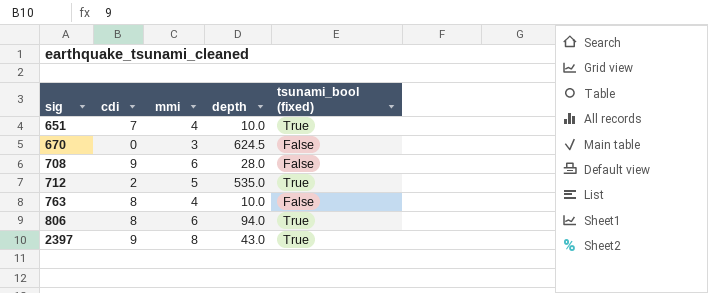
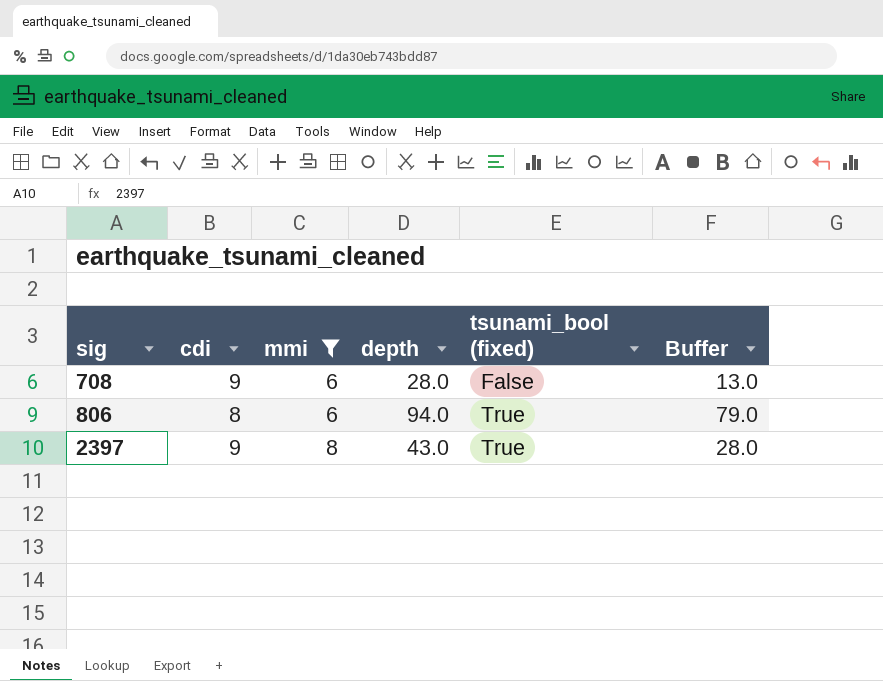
filter: none -> mmi >= 6
column Buffer | formula: none -> [depth] - 15

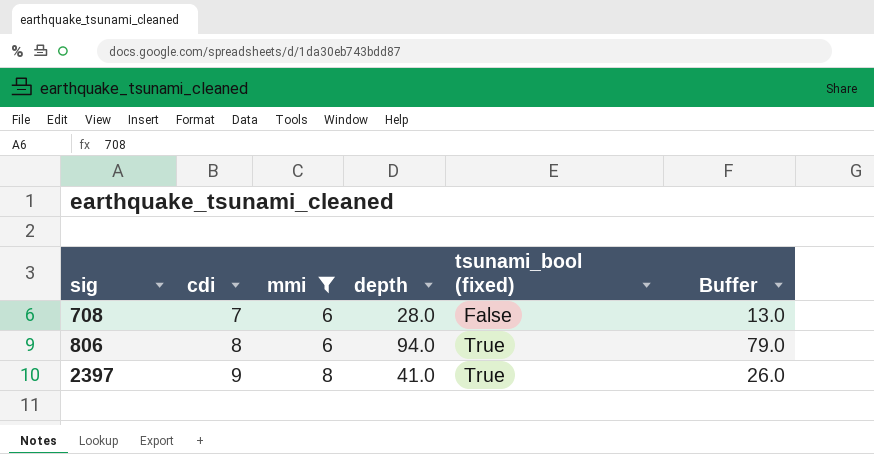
708 | cdi: 9 -> 7
2397 | depth: 43.0 -> 41.0
2397 | Buffer: 28.0 -> 26.0

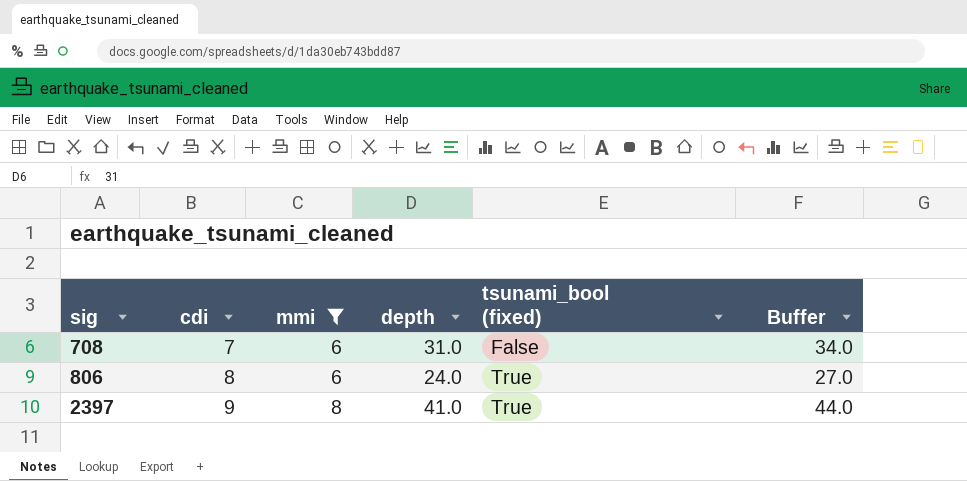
column Buffer | formula: [depth] - 15 -> [depth] + 3
708 | depth: 28.0 -> 31.0
806 | depth: 94.0 -> 24.0

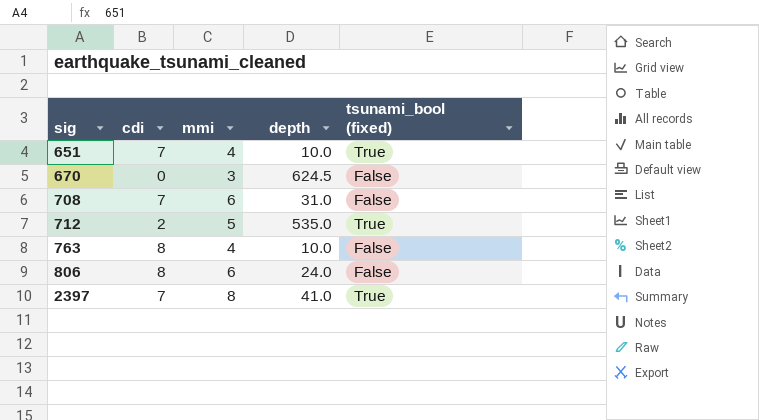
filter: mmi >= 6 -> none
column Buffer | formula: [depth] + 3 -> none
806 | tsunami_bool (fixed): True -> False
2397 | cdi: 9 -> 7

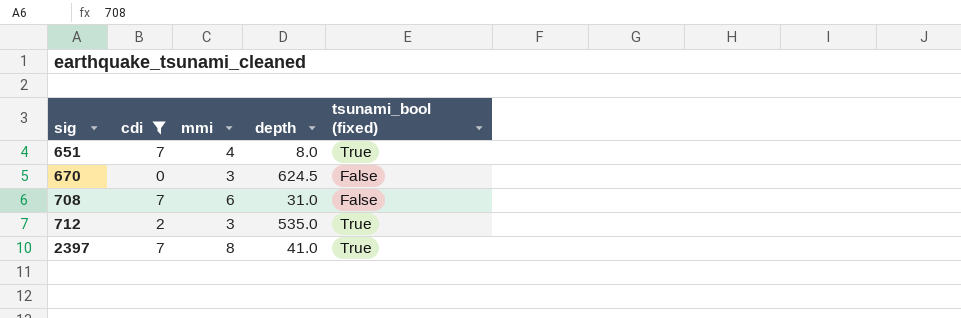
filter: none -> cdi != 8
651 | depth: 10.0 -> 8.0
712 | mmi: 5 -> 3

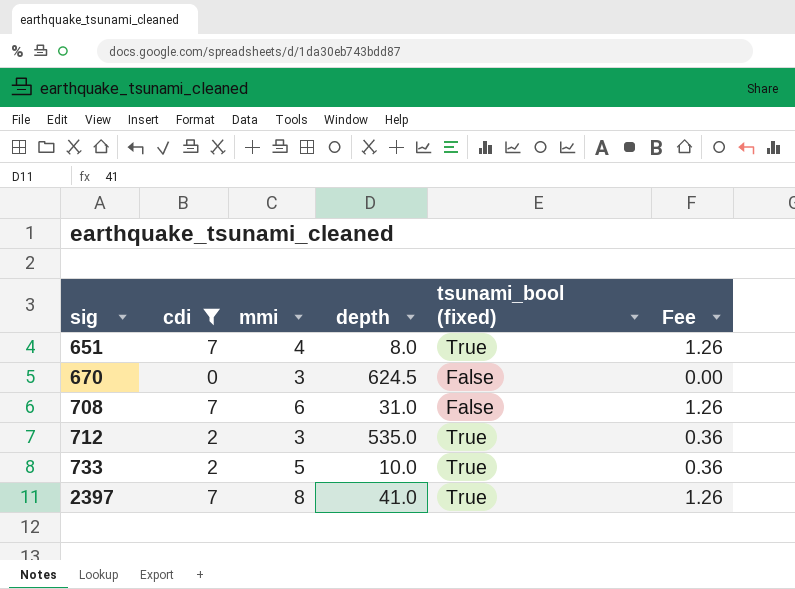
column Fee | formula: none -> [cdi] * 0.18
row 733: none -> 2 | 5 | 10.0 | True | 0.36

